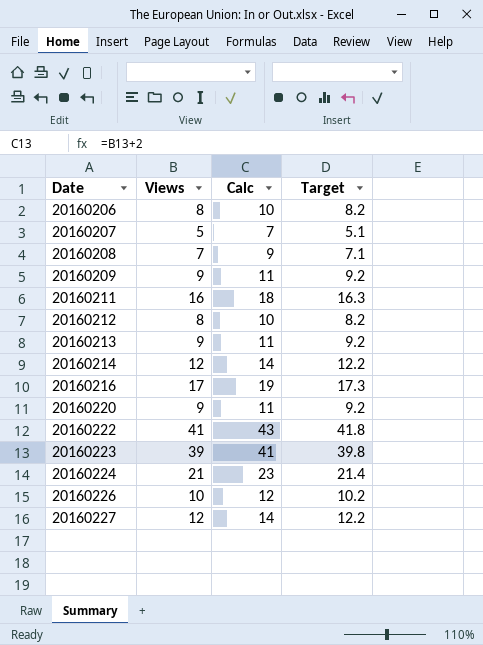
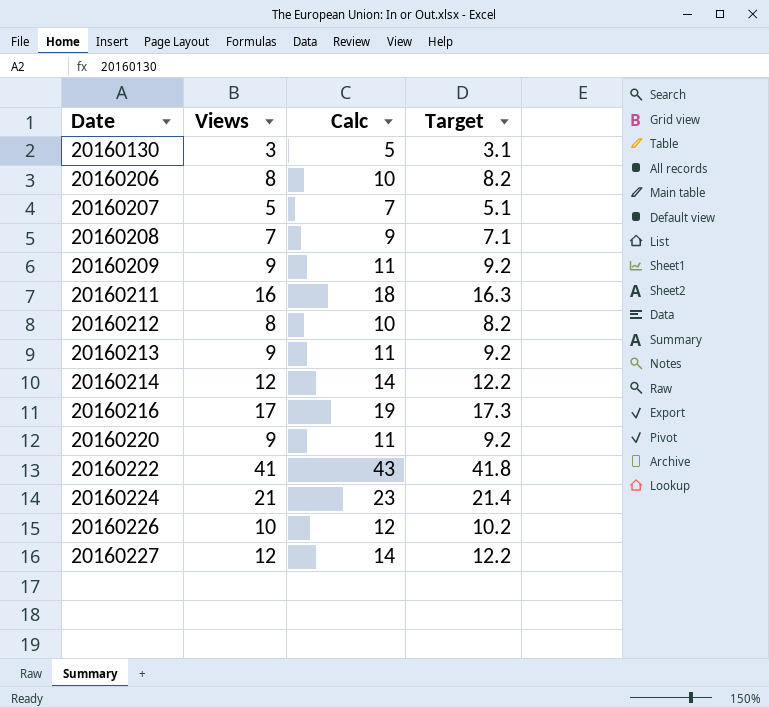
row 20160223: 39 | 41 | 39.8 -> none
row 20160130: none -> 3 | 5 | 3.1

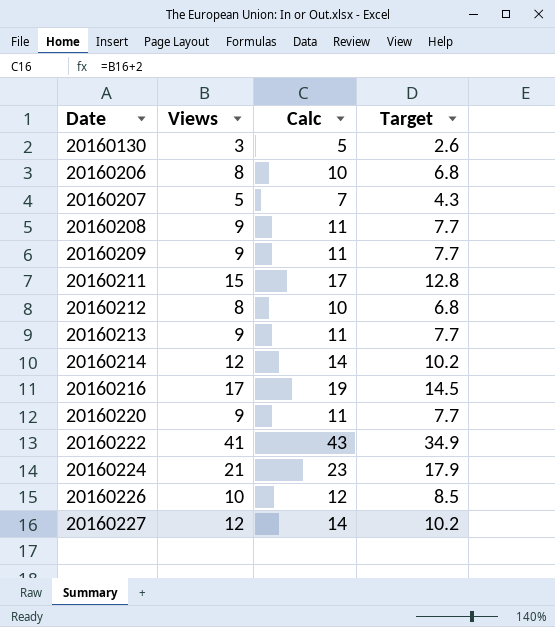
column Target | formula: [Views] * 1.02 -> [Views] * 0.85
20160208 | Views: 7 -> 9
20160208 | Calc: 9 -> 11
20160211 | Views: 16 -> 15
20160211 | Calc: 18 -> 17

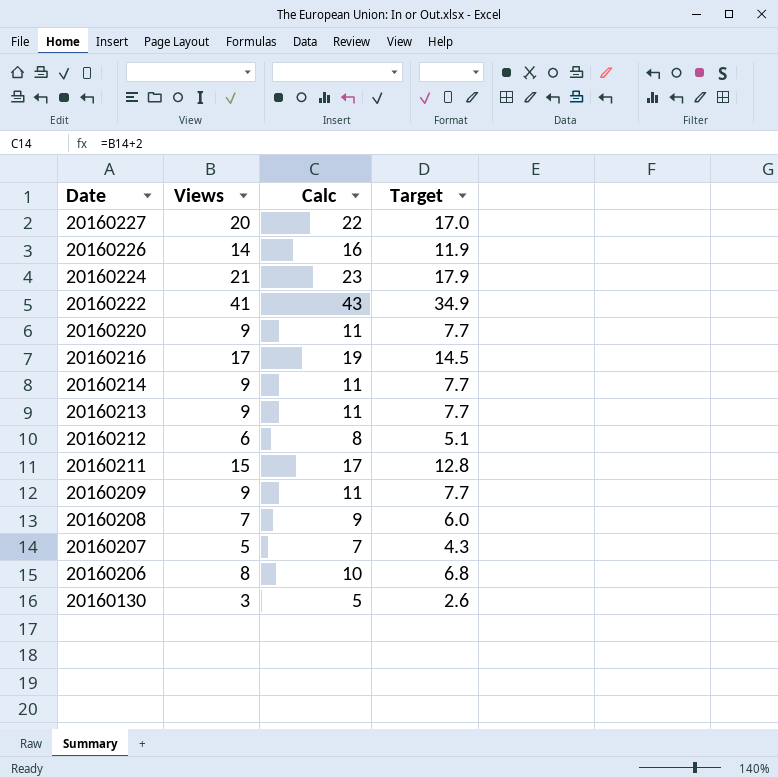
row order: Date ascending -> Date descending
20160227 | Views: 12 -> 20
20160227 | Calc: 14 -> 22
20160227 | Target: 10.2 -> 17.0
20160226 | Views: 10 -> 14
20160226 | Calc: 12 -> 16
20160226 | Target: 8.5 -> 11.9
20160214 | Views: 12 -> 9
20160214 | Calc: 14 -> 11
20160214 | Target: 10.2 -> 7.7
20160212 | Views: 8 -> 6
20160212 | Calc: 10 -> 8
20160212 | Target: 6.8 -> 5.1
20160208 | Views: 9 -> 7
20160208 | Calc: 11 -> 9
20160208 | Target: 7.7 -> 6.0

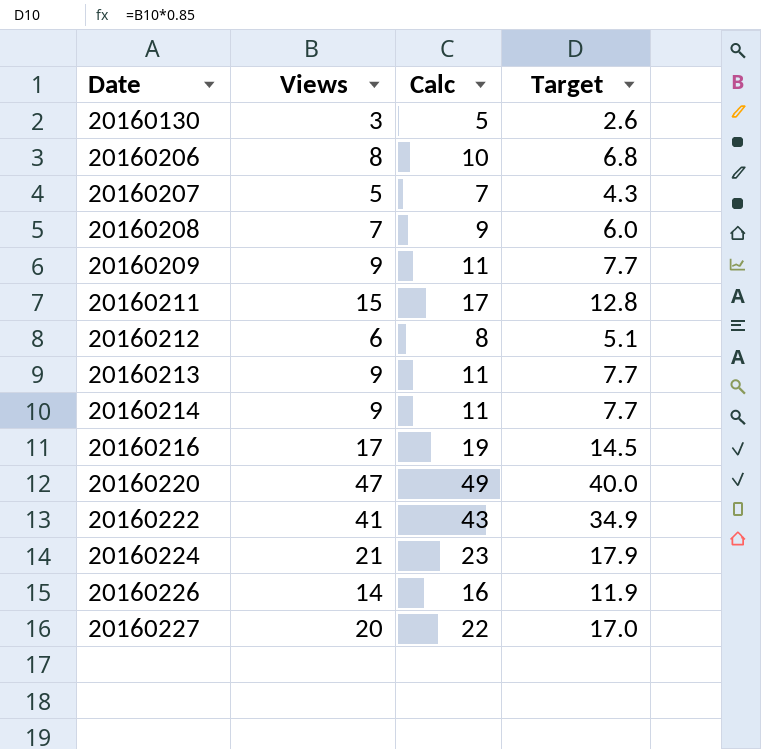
row order: Date descending -> Date ascending
20160220 | Views: 9 -> 47
20160220 | Calc: 11 -> 49
20160220 | Target: 7.7 -> 40.0

